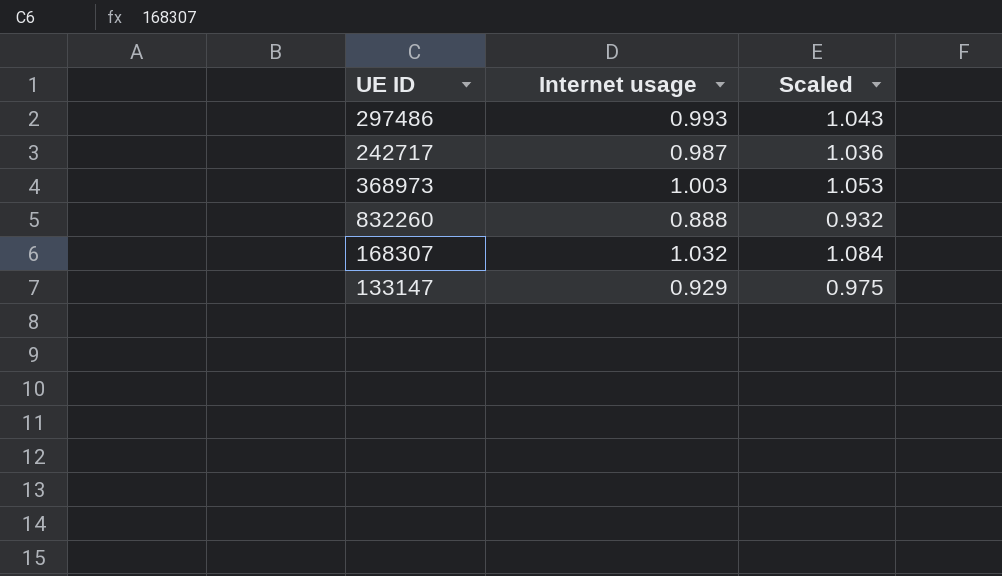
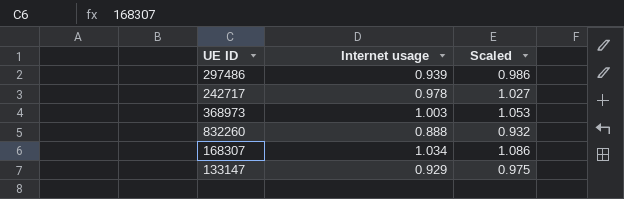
297486 | Internet usage: 0.993 -> 0.939
297486 | Scaled: 1.043 -> 0.986
242717 | Internet usage: 0.987 -> 0.978
242717 | Scaled: 1.036 -> 1.027
168307 | Internet usage: 1.032 -> 1.034
168307 | Scaled: 1.084 -> 1.086

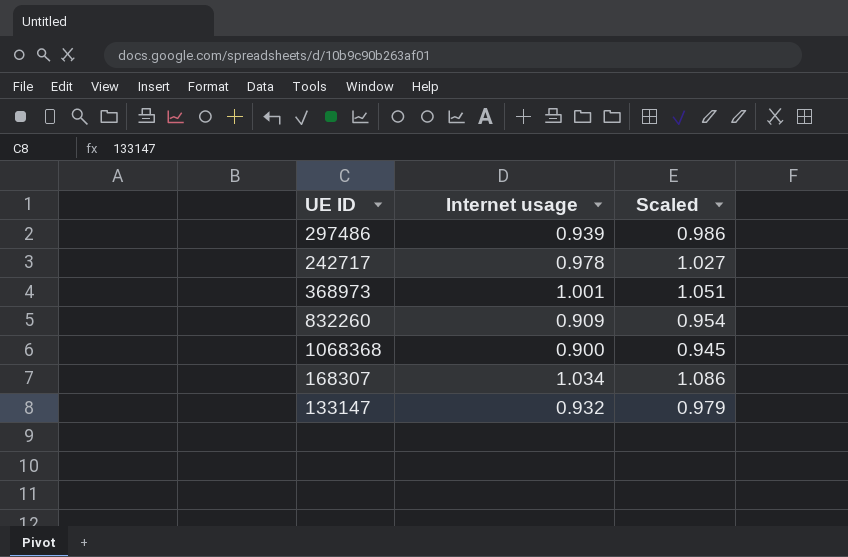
368973 | Internet usage: 1.003 -> 1.001
368973 | Scaled: 1.053 -> 1.051
832260 | Internet usage: 0.888 -> 0.909
832260 | Scaled: 0.932 -> 0.954
row 1068368: none -> 0.900 | 0.945
133147 | Internet usage: 0.929 -> 0.932
133147 | Scaled: 0.975 -> 0.979

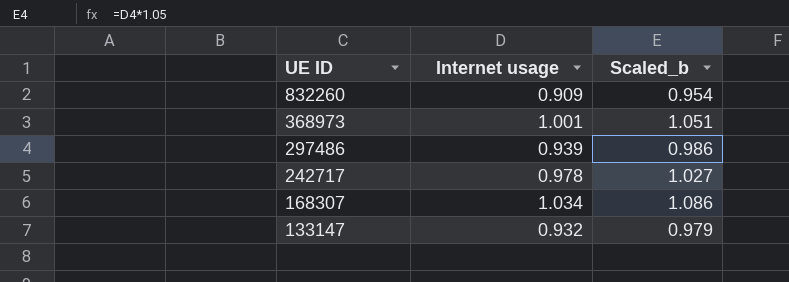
row order: none -> UE ID descending
column name: Scaled -> Scaled_b
row 1068368: 0.900 | 0.945 -> none

